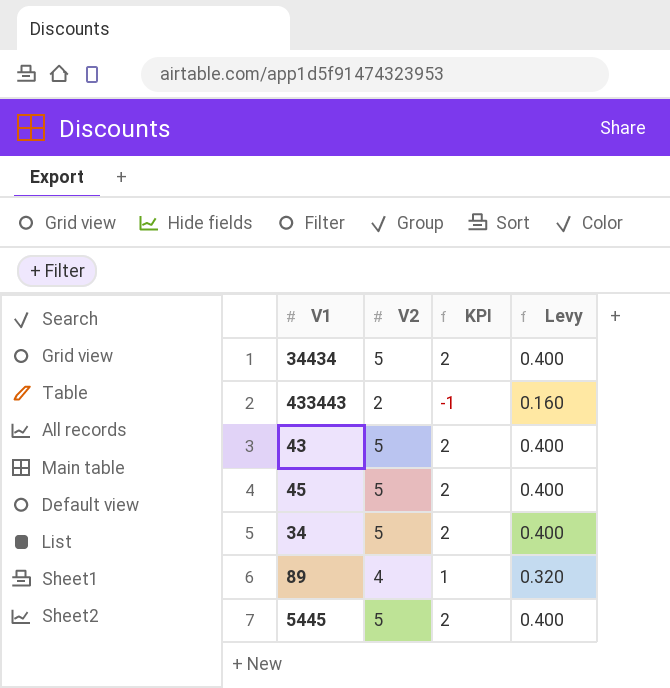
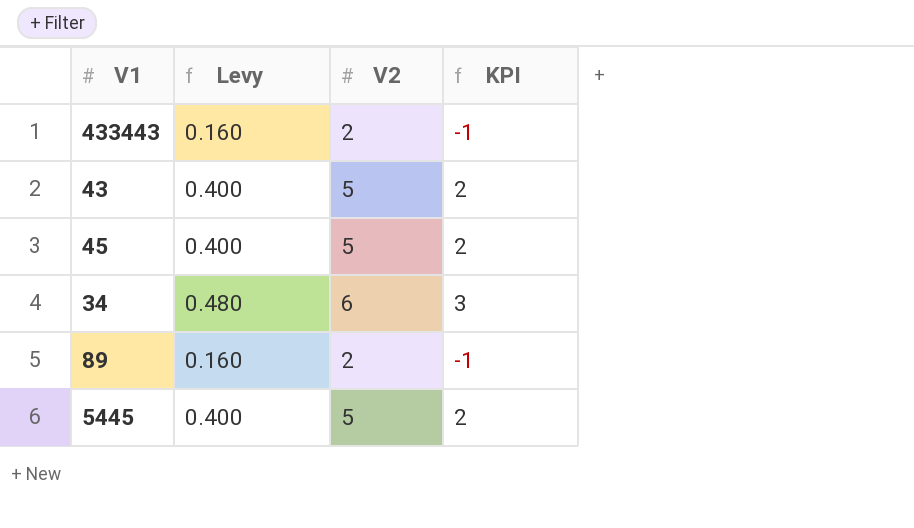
column Levy | position: 4 -> 2
row 34434: 5 | 2 | 0.400 -> none
34 | Levy: 0.400 -> 0.480
34 | V2: 5 -> 6
34 | KPI: 2 -> 3
89 | Levy: 0.320 -> 0.160
89 | V2: 4 -> 2
89 | KPI: 1 -> -1

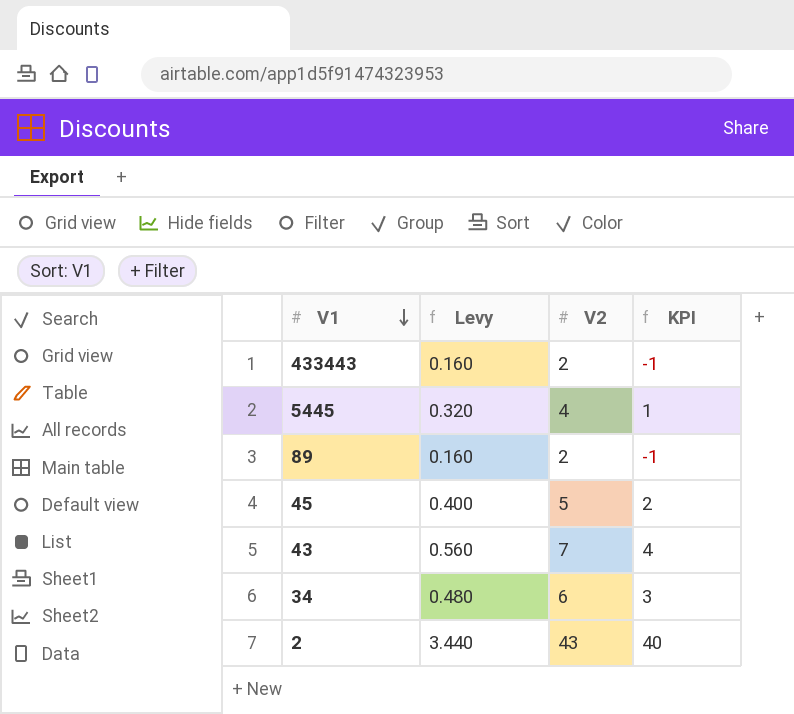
row order: none -> V1 descending
5445 | Levy: 0.400 -> 0.320
5445 | V2: 5 -> 4
5445 | KPI: 2 -> 1
43 | Levy: 0.400 -> 0.560
43 | V2: 5 -> 7
43 | KPI: 2 -> 4
row 2: none -> 3.440 | 43 | 40

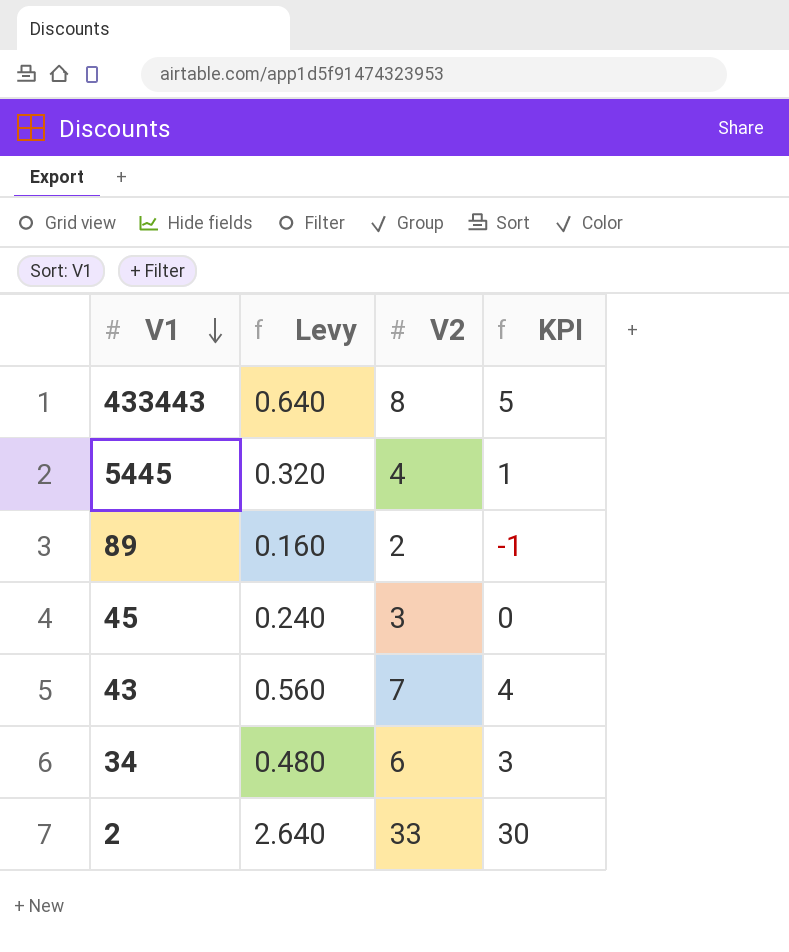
433443 | Levy: 0.160 -> 0.640
433443 | V2: 2 -> 8
433443 | KPI: -1 -> 5
45 | Levy: 0.400 -> 0.240
45 | V2: 5 -> 3
45 | KPI: 2 -> 0
2 | Levy: 3.440 -> 2.640
2 | V2: 43 -> 33
2 | KPI: 40 -> 30

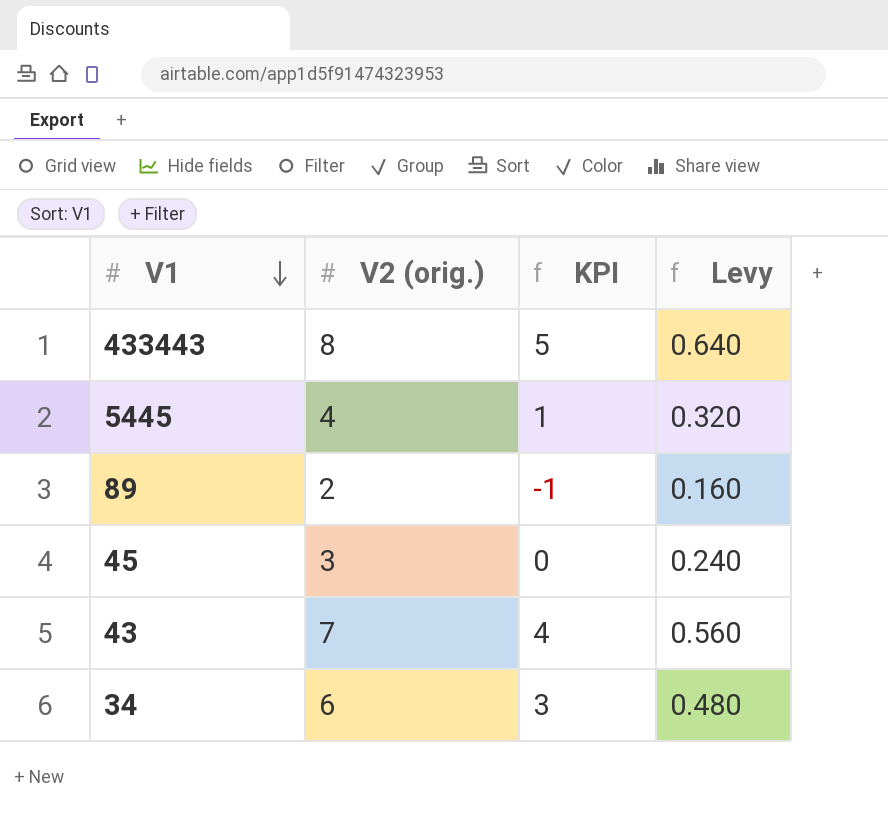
column name: V2 -> V2 (orig.)
column Levy | position: 2 -> 4
row 2: 2.640 | 33 | 30 -> none

